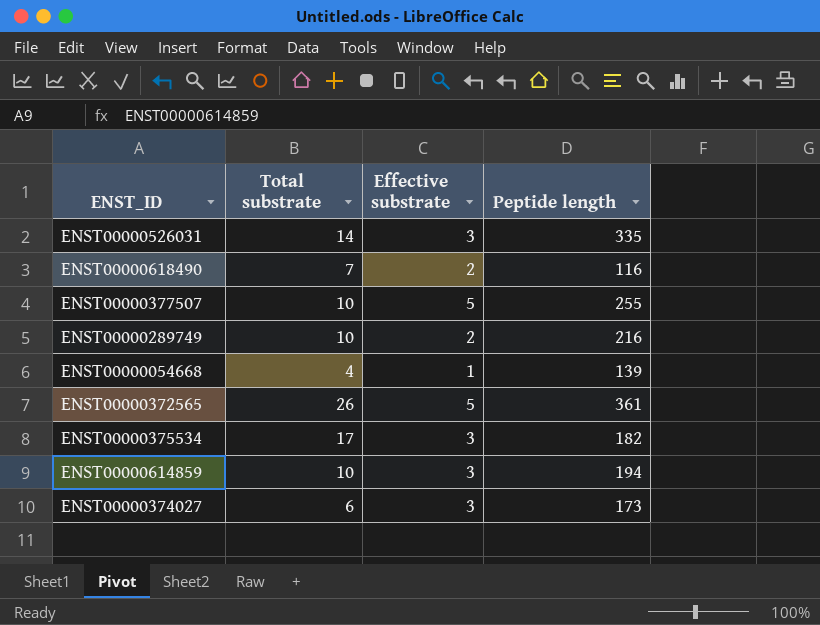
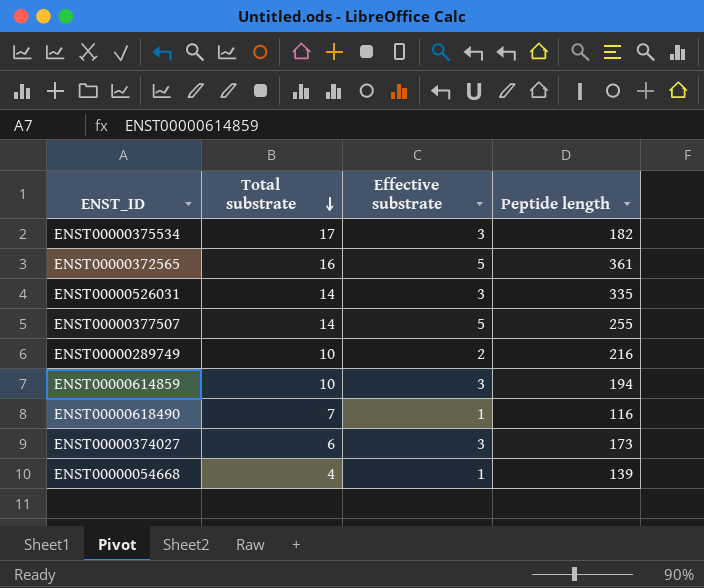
row order: none -> Total substrate descending
ENST00000372565 | Total substrate: 26 -> 16
ENST00000377507 | Total substrate: 10 -> 14
ENST00000618490 | Effective substrate: 2 -> 1

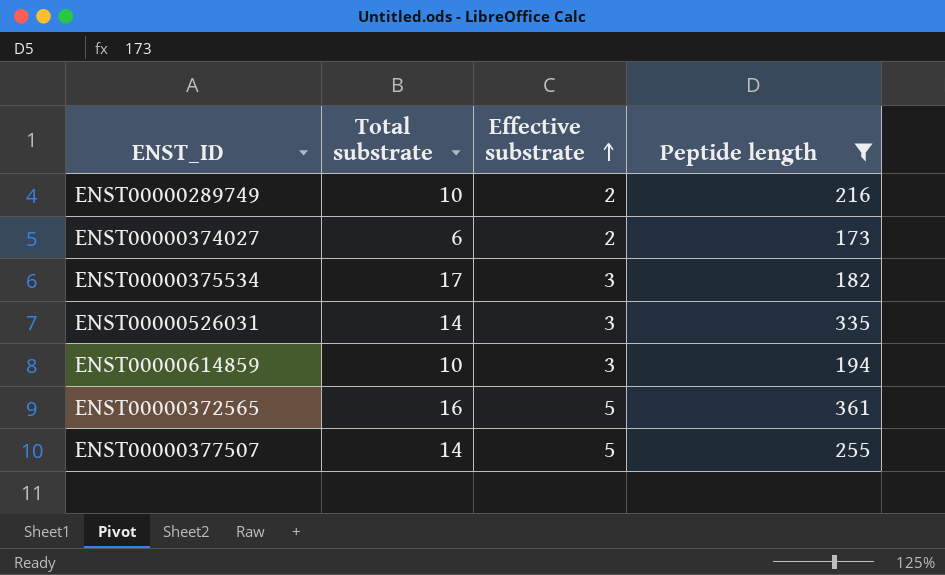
filter: none -> Peptide length >= 173
row order: Total substrate descending -> Effective substrate ascending
ENST00000374027 | Effective substrate: 3 -> 2

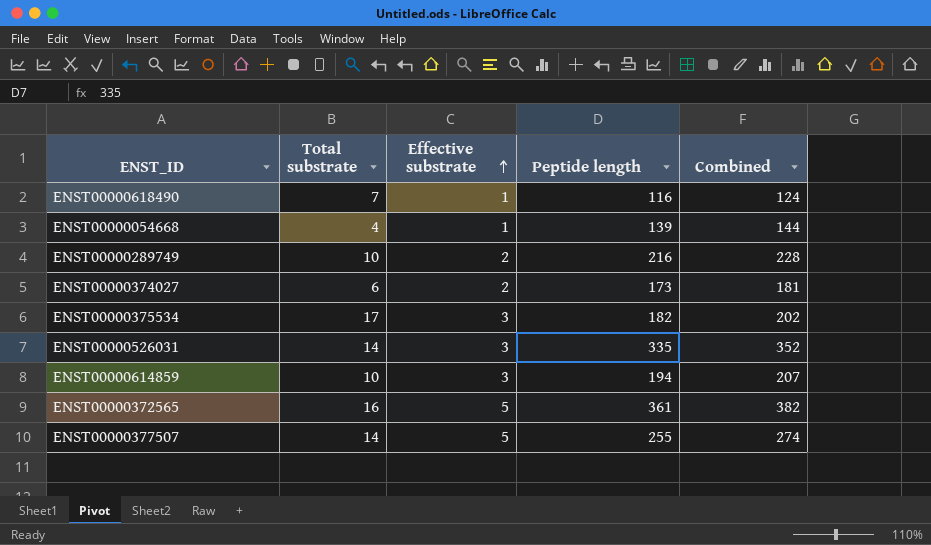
filter: Peptide length >= 173 -> none
column Combined | formula: none -> [Total substrate] + [Effective substrate] + [Peptide length]

